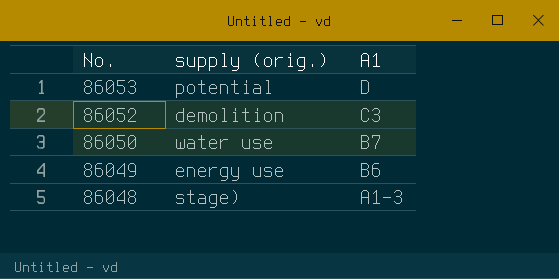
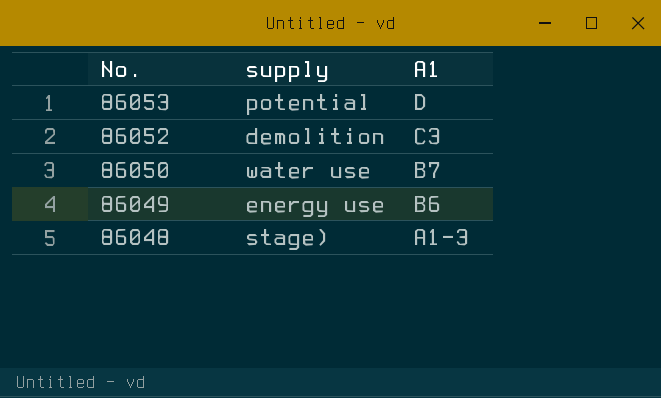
column name: supply (orig.) -> supply

